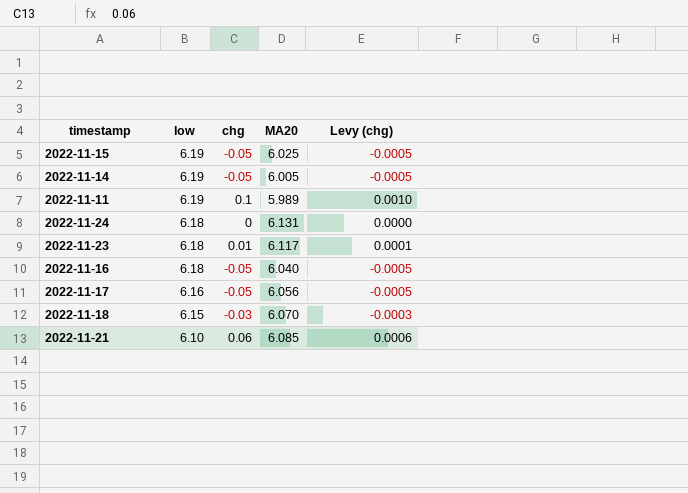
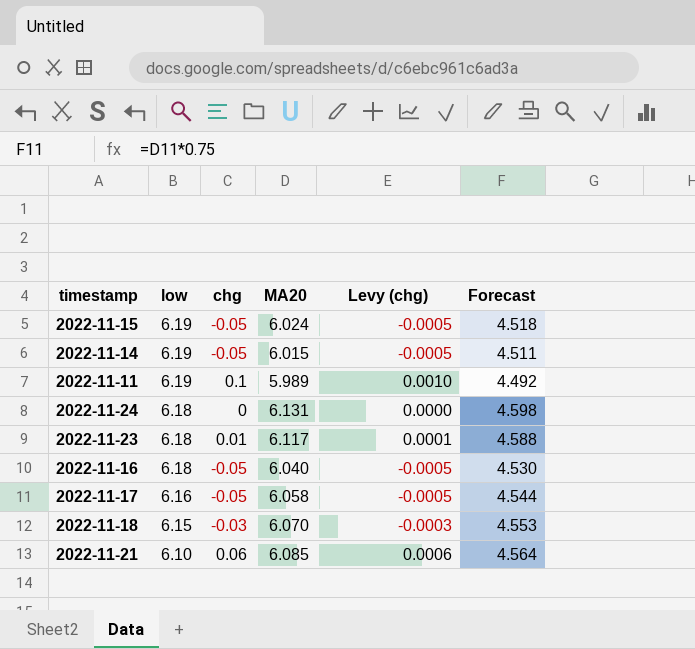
column Forecast | formula: none -> [MA20] * 0.75
2022-11-15 | MA20: 6.025 -> 6.024
2022-11-14 | MA20: 6.005 -> 6.015
2022-11-17 | MA20: 6.056 -> 6.058

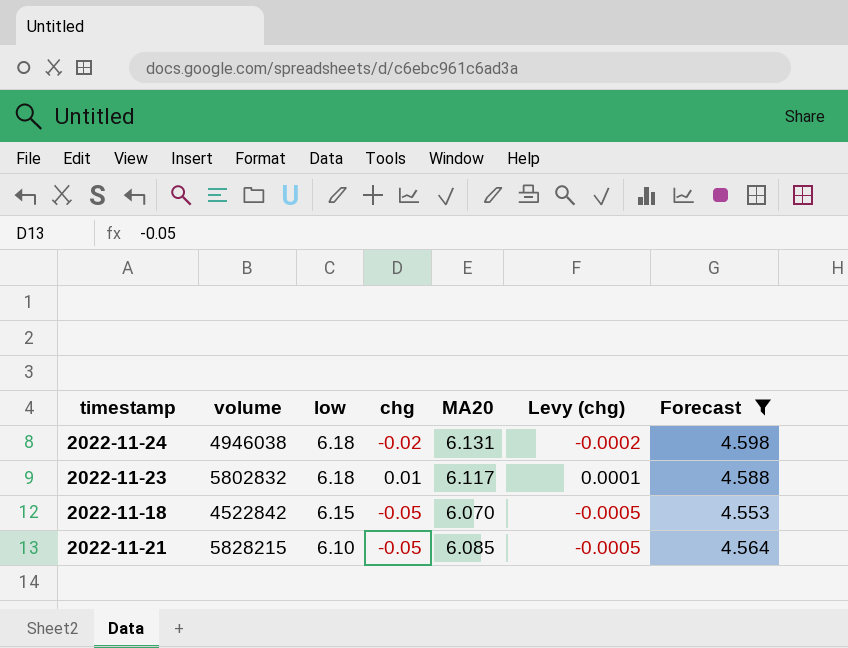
filter: none -> Forecast >= 4.553
column volume | position: none -> 2
2022-11-24 | chg: 0 -> -0.02
2022-11-24 | Levy (chg): 0.0000 -> -0.0002
2022-11-18 | chg: -0.03 -> -0.05
2022-11-18 | Levy (chg): -0.0003 -> -0.0005
2022-11-21 | chg: 0.06 -> -0.05
2022-11-21 | Levy (chg): 0.0006 -> -0.0005

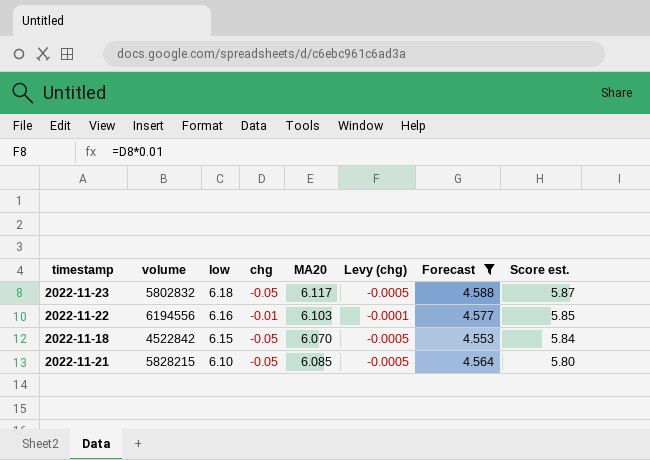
column Score est. | formula: none -> [low] * 0.95
row 2022-11-24: 4946038 | 6.18 | -0.02 | 6.131 | -0.0002 | 4.598 -> none
2022-11-23 | chg: 0.01 -> -0.05
2022-11-23 | Levy (chg): 0.0001 -> -0.0005
row 2022-11-22: none -> 6194556 | 6.16 | -0.01 | 6.103 | -0.0001 | 4.577 | 5.85

